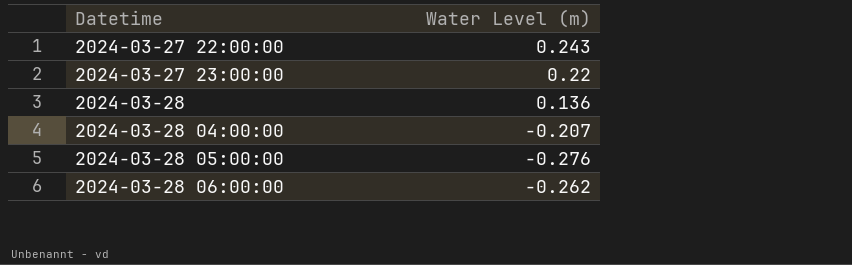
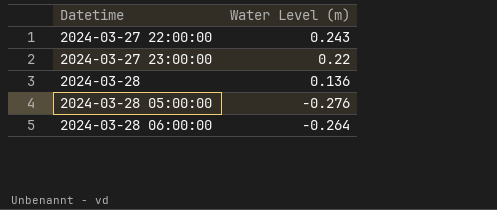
row 2024-03-28 04:00:00: -0.207 -> none
2024-03-28 06:00:00 | Water Level (m): -0.262 -> -0.264

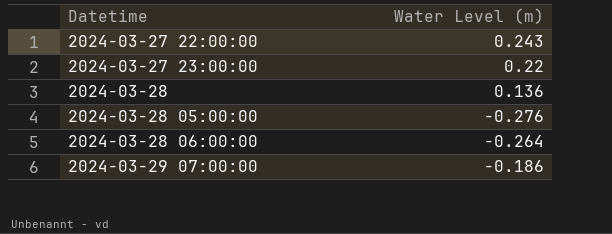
row 2024-03-29 07:00:00: none -> -0.186

